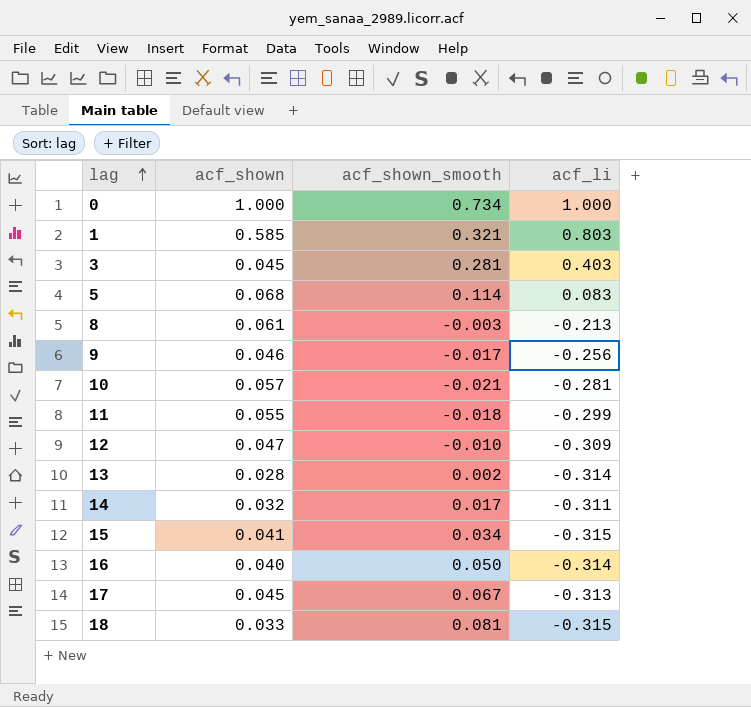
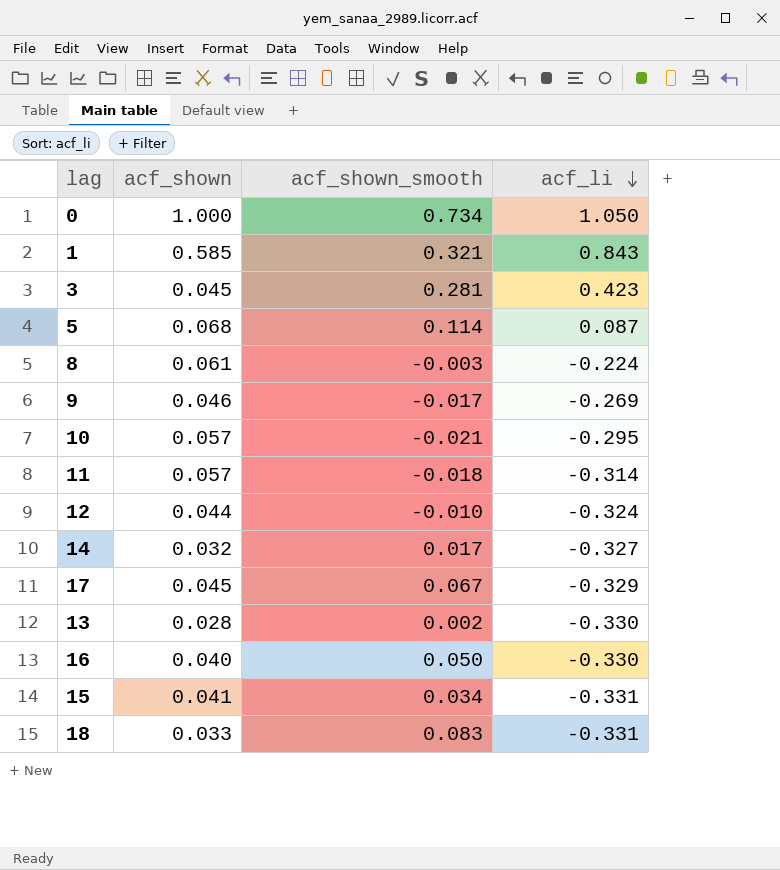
row order: lag ascending -> acf_li descending
0 | acf_li: 1.000 -> 1.050
1 | acf_li: 0.803 -> 0.843
3 | acf_li: 0.403 -> 0.423
5 | acf_li: 0.083 -> 0.087
8 | acf_li: -0.213 -> -0.224
9 | acf_li: -0.256 -> -0.269
10 | acf_li: -0.281 -> -0.295
11 | acf_shown: 0.055 -> 0.057
11 | acf_li: -0.299 -> -0.314
12 | acf_shown: 0.047 -> 0.044
12 | acf_li: -0.309 -> -0.324
14 | acf_li: -0.311 -> -0.327
17 | acf_li: -0.313 -> -0.329
13 | acf_li: -0.314 -> -0.330
16 | acf_li: -0.314 -> -0.330
15 | acf_li: -0.315 -> -0.331
18 | acf_shown_smooth: 0.081 -> 0.083
18 | acf_li: -0.315 -> -0.331

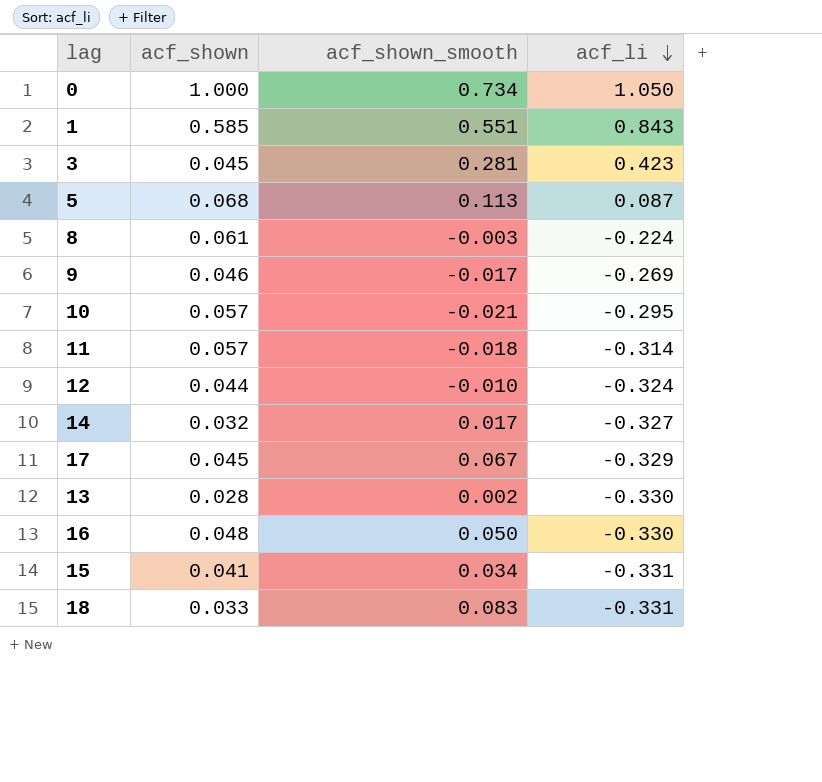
1 | acf_shown_smooth: 0.321 -> 0.551
5 | acf_shown_smooth: 0.114 -> 0.113
16 | acf_shown: 0.040 -> 0.048

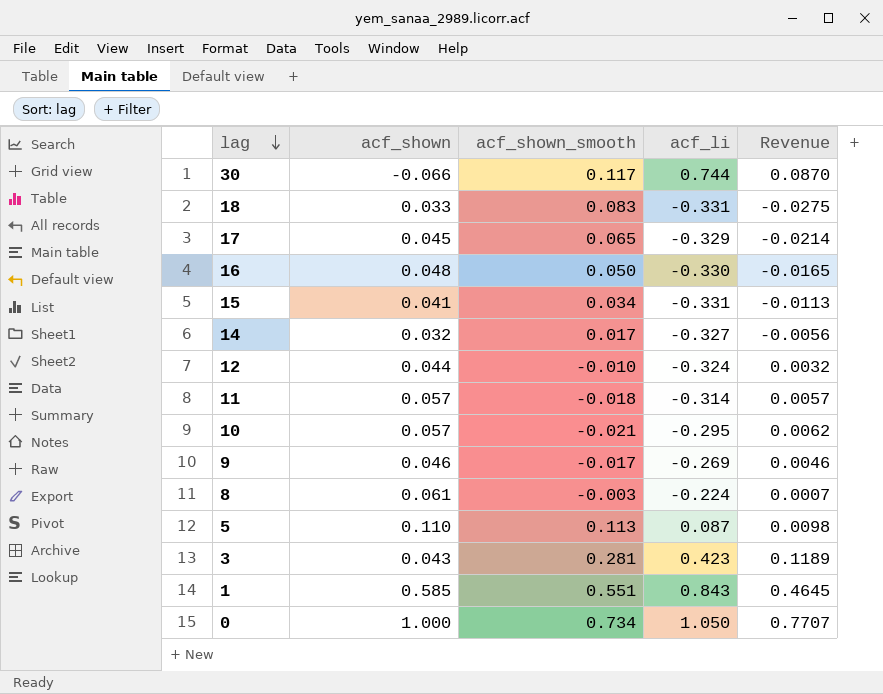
row order: acf_li descending -> lag descending
column Revenue | formula: none -> [acf_shown_smooth] * [acf_li]
row 13: 0.028 | 0.002 | -0.330 -> none
row 30: none -> -0.066 | 0.117 | 0.744 | 0.0870
17 | acf_shown_smooth: 0.067 -> 0.065
5 | acf_shown: 0.068 -> 0.110
3 | acf_shown: 0.045 -> 0.043

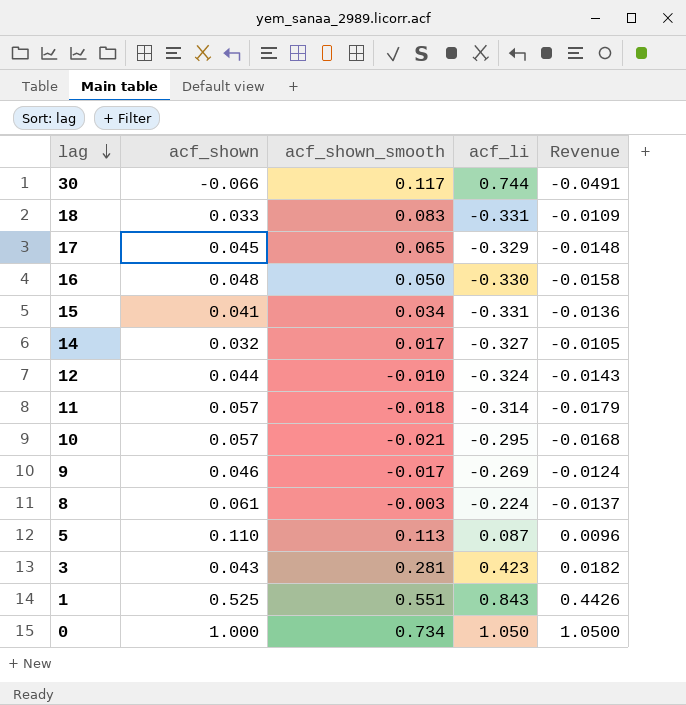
column Revenue | formula: [acf_shown_smooth] * [acf_li] -> [acf_shown] * [acf_li]
1 | acf_shown: 0.585 -> 0.525

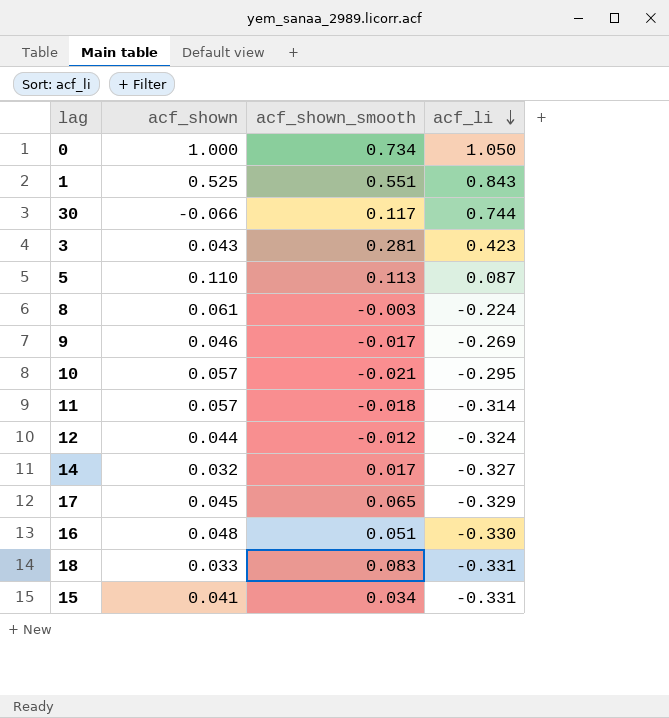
row order: lag descending -> acf_li descending
column Revenue | formula: [acf_shown] * [acf_li] -> none
12 | acf_shown_smooth: -0.010 -> -0.012
16 | acf_shown_smooth: 0.050 -> 0.051

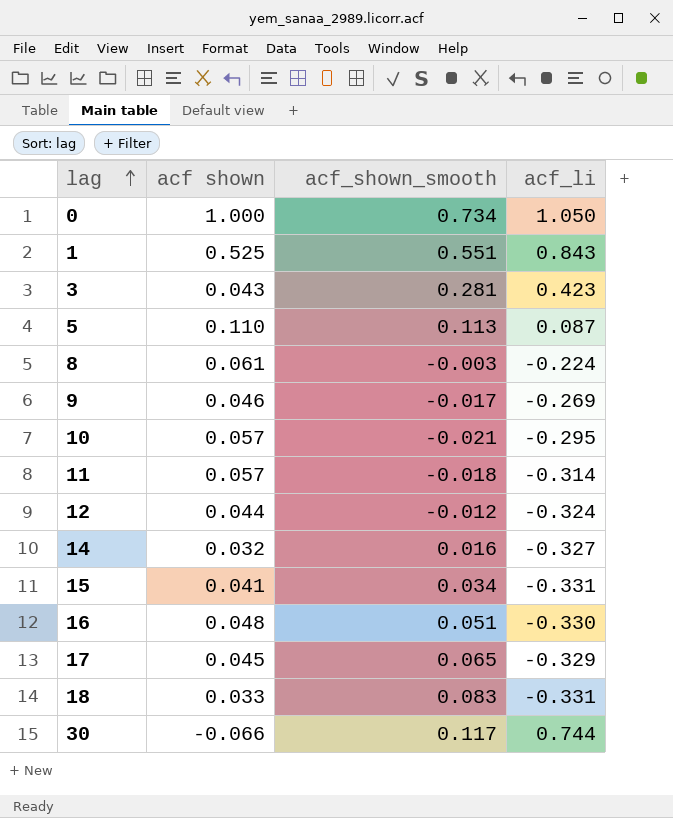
row order: acf_li descending -> lag ascending
column name: acf_shown -> acf shown
14 | acf_shown_smooth: 0.017 -> 0.016

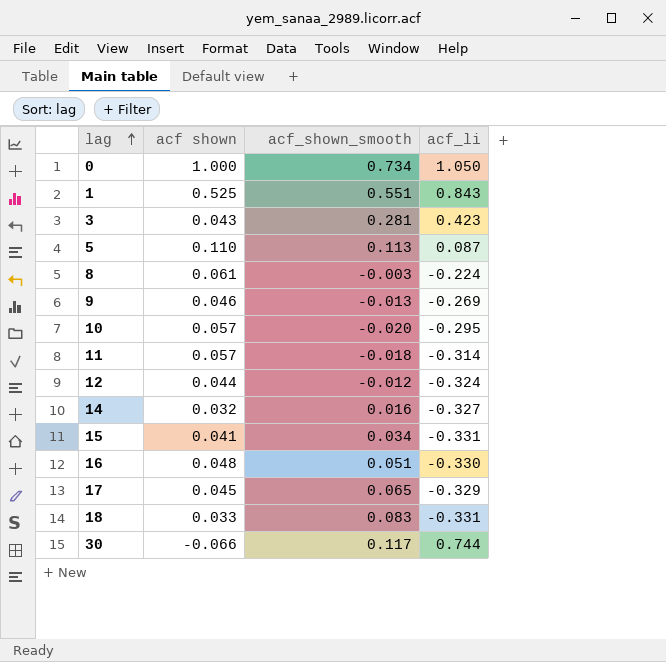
9 | acf_shown_smooth: -0.017 -> -0.013
10 | acf_shown_smooth: -0.021 -> -0.020

